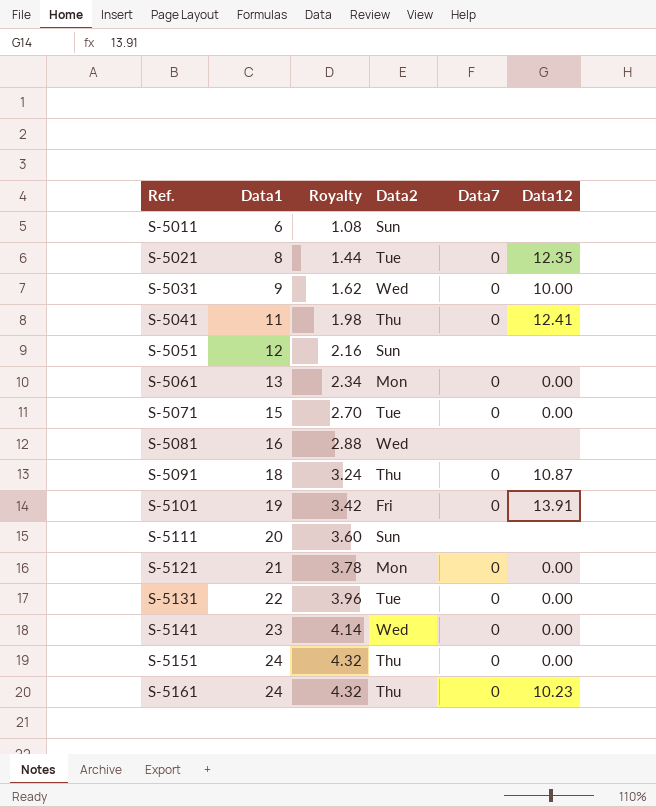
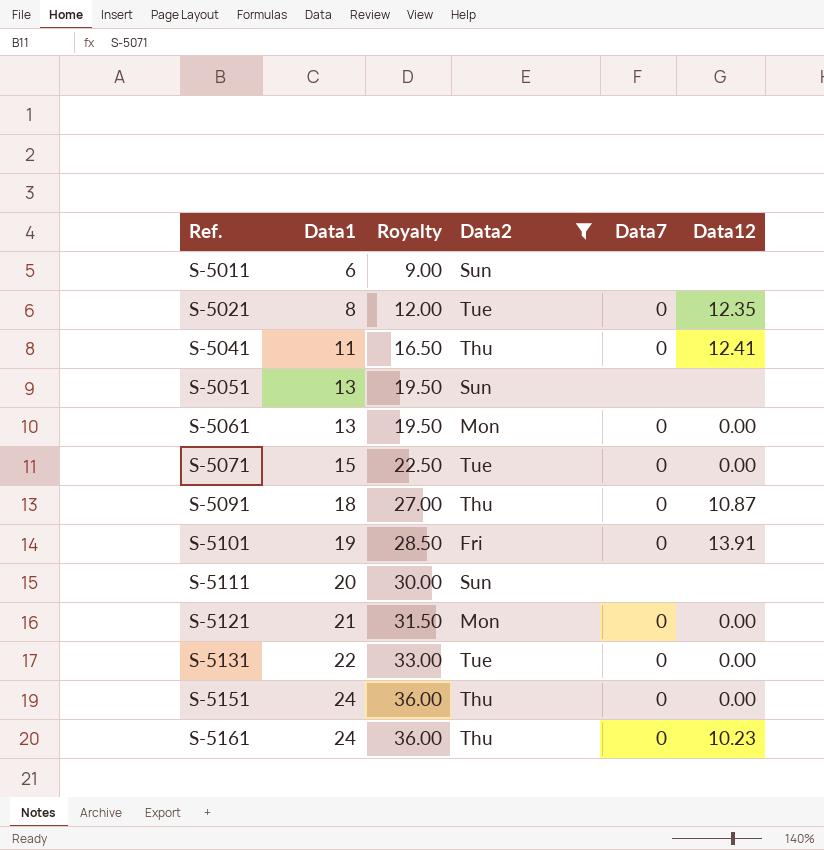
filter: none -> Data2 != Wed
column Royalty | formula: [Data1] * 0.18 -> [Data1] * 1.5
S-5051 | Data1: 12 -> 13

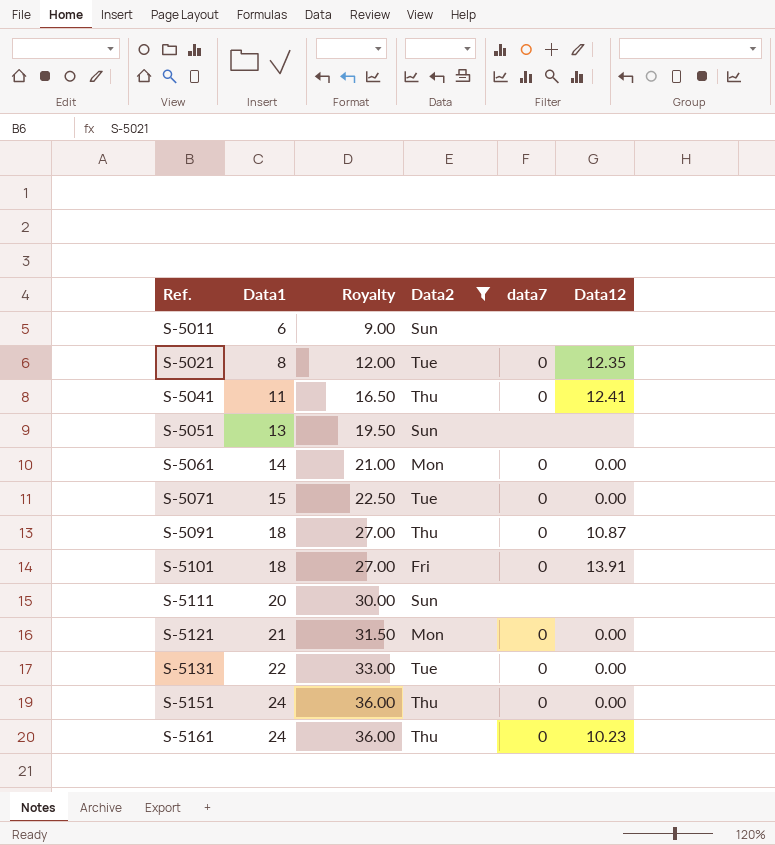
column name: Data7 -> data7
S-5061 | Data1: 13 -> 14
S-5061 | Royalty: 19.50 -> 21.00
S-5101 | Data1: 19 -> 18
S-5101 | Royalty: 28.50 -> 27.00

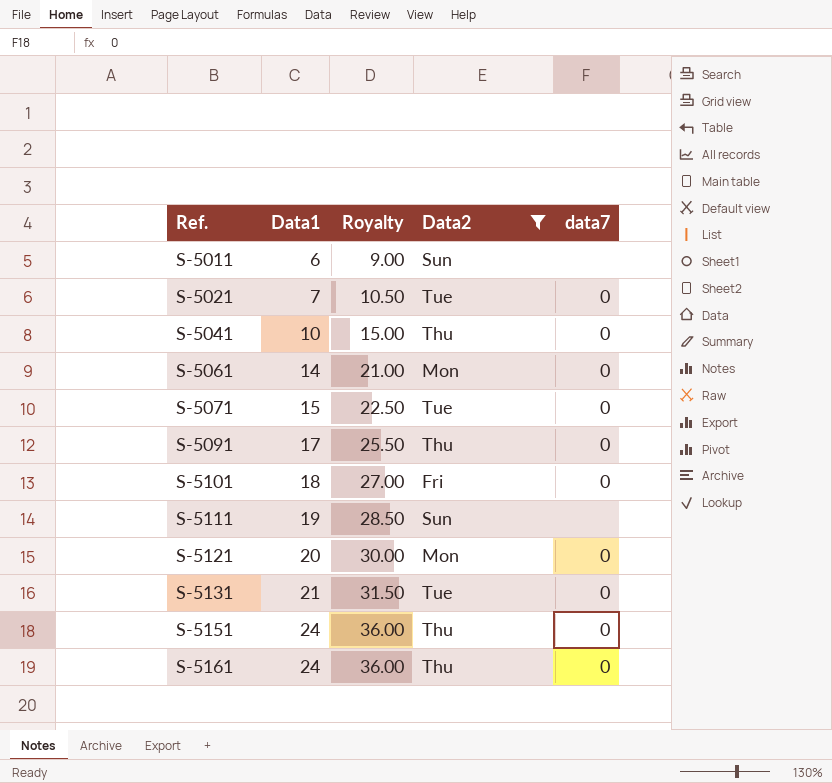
column Data12 | position: 6 -> none
row S-5051: 13 | 19.50 | Sun | none | none -> none
S-5021 | Data1: 8 -> 7
S-5021 | Royalty: 12.00 -> 10.50
S-5041 | Data1: 11 -> 10
S-5041 | Royalty: 16.50 -> 15.00
S-5091 | Data1: 18 -> 17
S-5091 | Royalty: 27.00 -> 25.50
S-5111 | Data1: 20 -> 19
S-5111 | Royalty: 30.00 -> 28.50
S-5121 | Data1: 21 -> 20
S-5121 | Royalty: 31.50 -> 30.00
S-5131 | Data1: 22 -> 21
S-5131 | Royalty: 33.00 -> 31.50

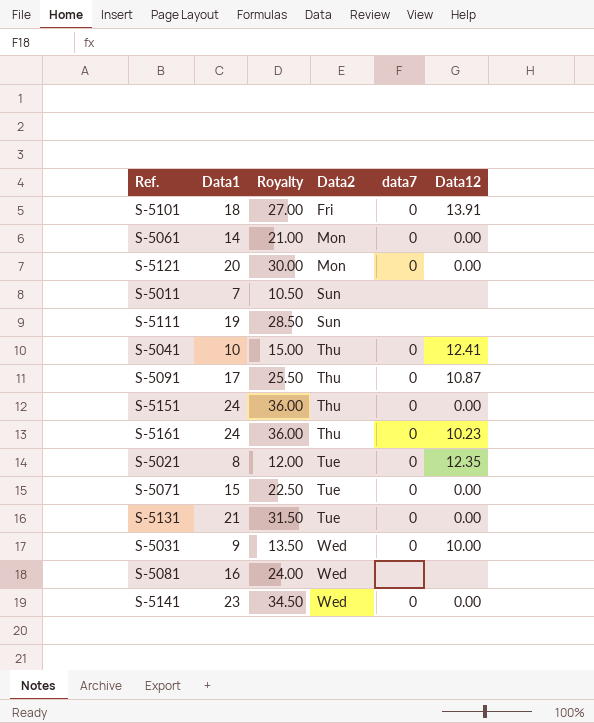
filter: Data2 != Wed -> none
row order: Ref. ascending -> Data2 ascending
column Data12 | position: none -> 6
S-5011 | Data1: 6 -> 7
S-5011 | Royalty: 9.00 -> 10.50
S-5021 | Data1: 7 -> 8
S-5021 | Royalty: 10.50 -> 12.00

